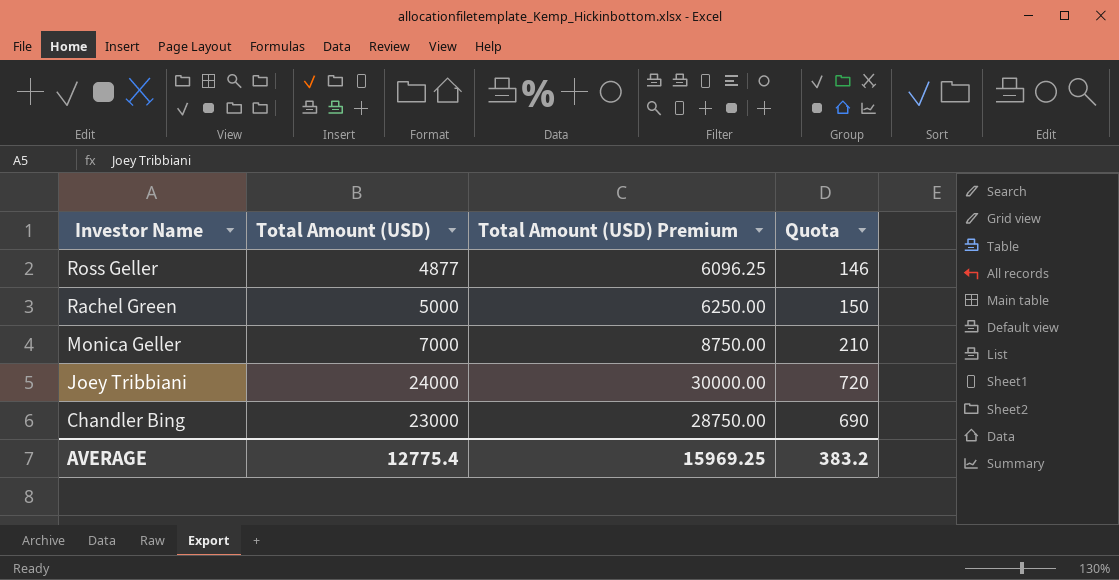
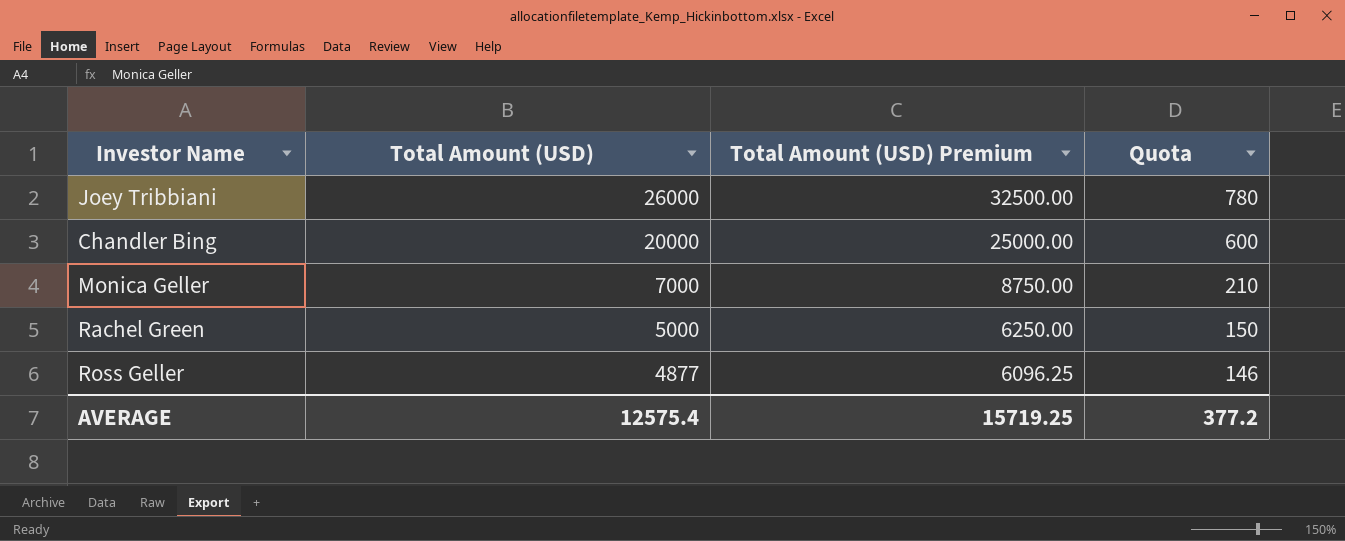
row order: Investor Name descending -> Total Amount (USD) descending
Joey Tribbiani | Total Amount (USD): 24000 -> 26000
Joey Tribbiani | Total Amount (USD) Premium: 30000.00 -> 32500.00
Joey Tribbiani | Quota: 720 -> 780
Chandler Bing | Total Amount (USD): 23000 -> 20000
Chandler Bing | Total Amount (USD) Premium: 28750.00 -> 25000.00
Chandler Bing | Quota: 690 -> 600
AVERAGE | Total Amount (USD): 12775.4 -> 12575.4
AVERAGE | Total Amount (USD) Premium: 15969.25 -> 15719.25
AVERAGE | Quota: 383.2 -> 377.2

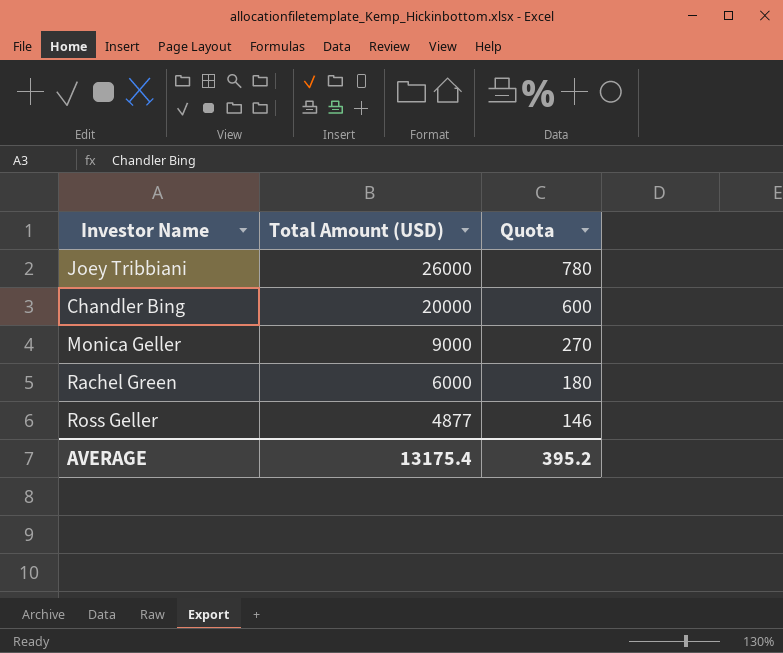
column Total Amount (USD) Premium | formula: [Total Amount (USD)] * 1.25 -> none
Monica Geller | Total Amount (USD): 7000 -> 9000
Monica Geller | Quota: 210 -> 270
Rachel Green | Total Amount (USD): 5000 -> 6000
Rachel Green | Quota: 150 -> 180
AVERAGE | Total Amount (USD): 12575.4 -> 13175.4
AVERAGE | Quota: 377.2 -> 395.2

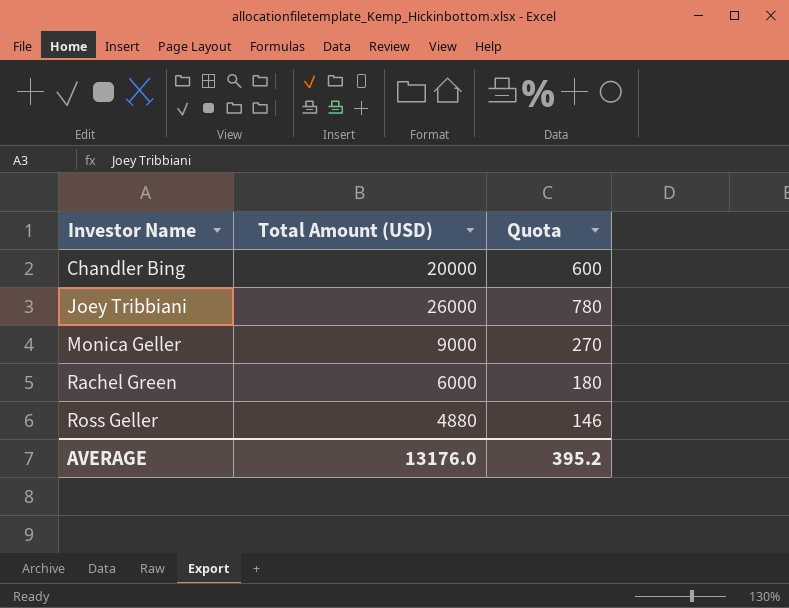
row order: Total Amount (USD) descending -> Investor Name ascending
Ross Geller | Total Amount (USD): 4877 -> 4880
AVERAGE | Total Amount (USD): 13175.4 -> 13176.0

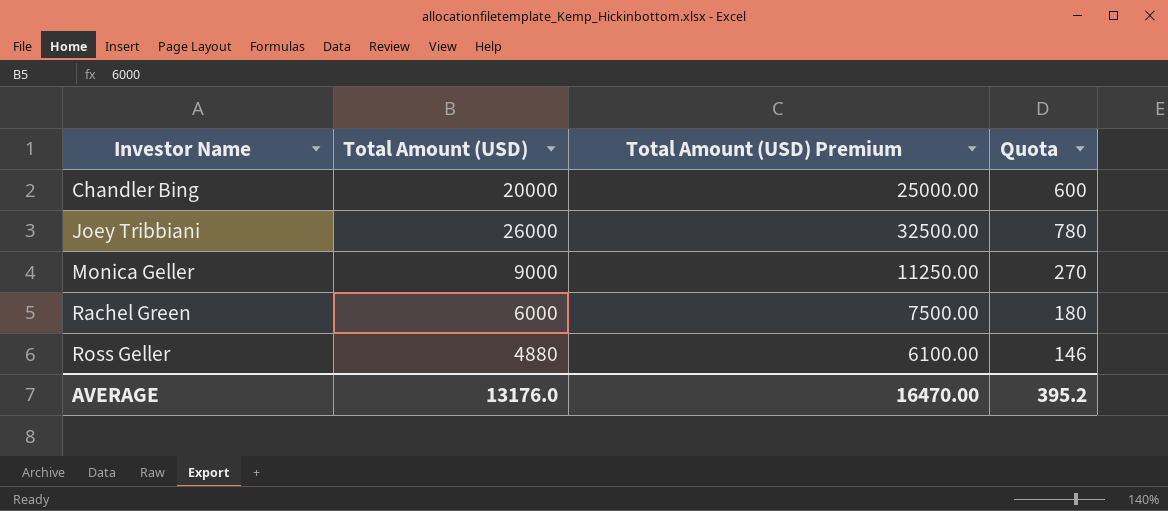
column Total Amount (USD) Premium | formula: none -> [Total Amount (USD)] * 1.25

